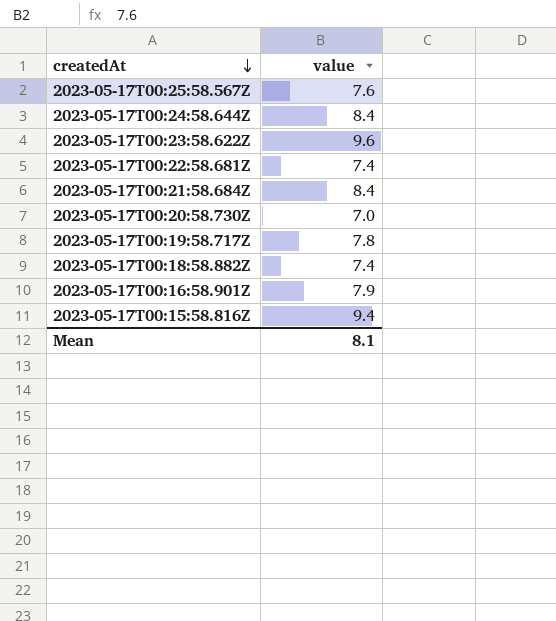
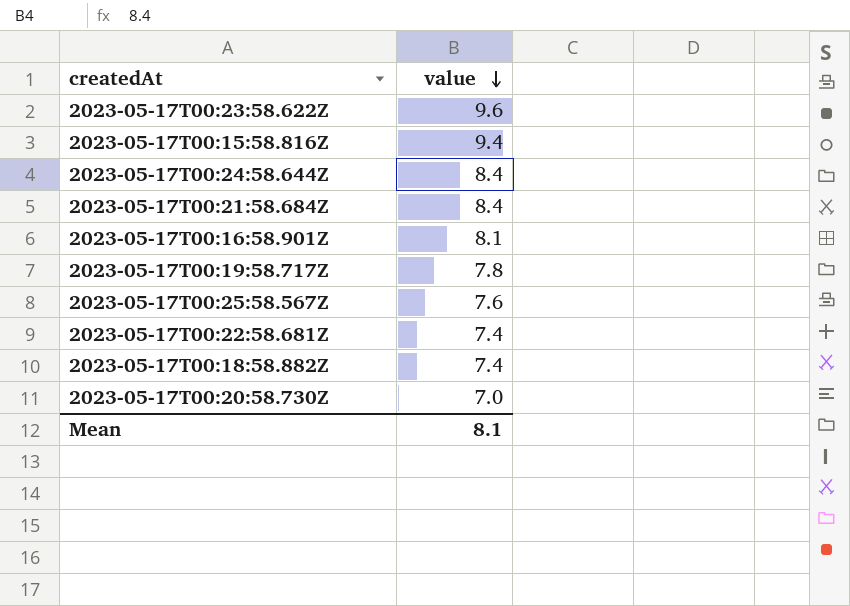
row order: createdAt descending -> value descending
2023-05-17T00:16:58.901Z | value: 7.9 -> 8.1

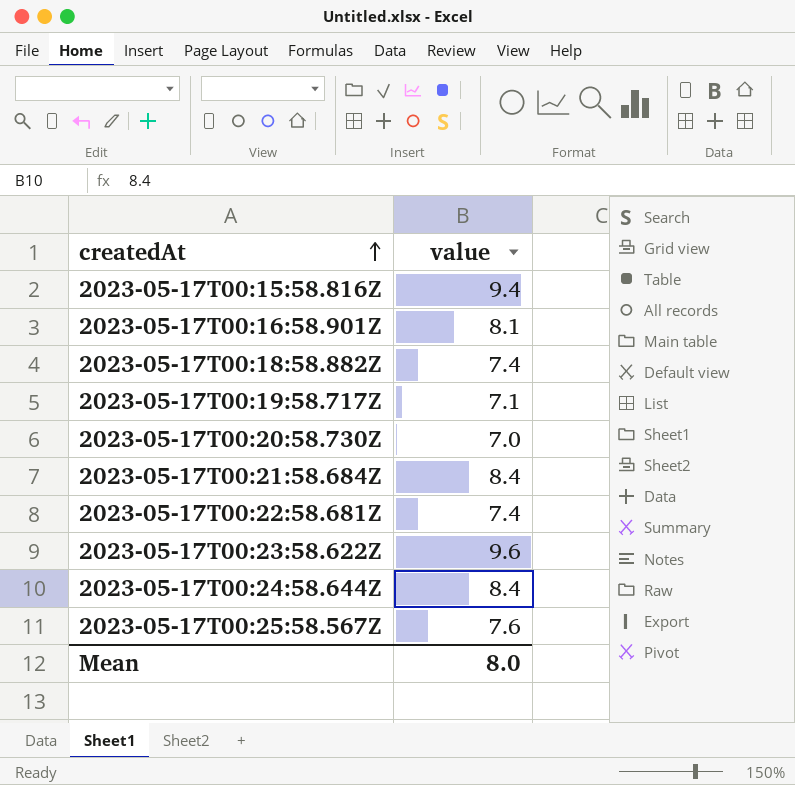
row order: value descending -> createdAt ascending
2023-05-17T00:19:58.717Z | value: 7.8 -> 7.1
Mean | value: 8.1 -> 8.0

